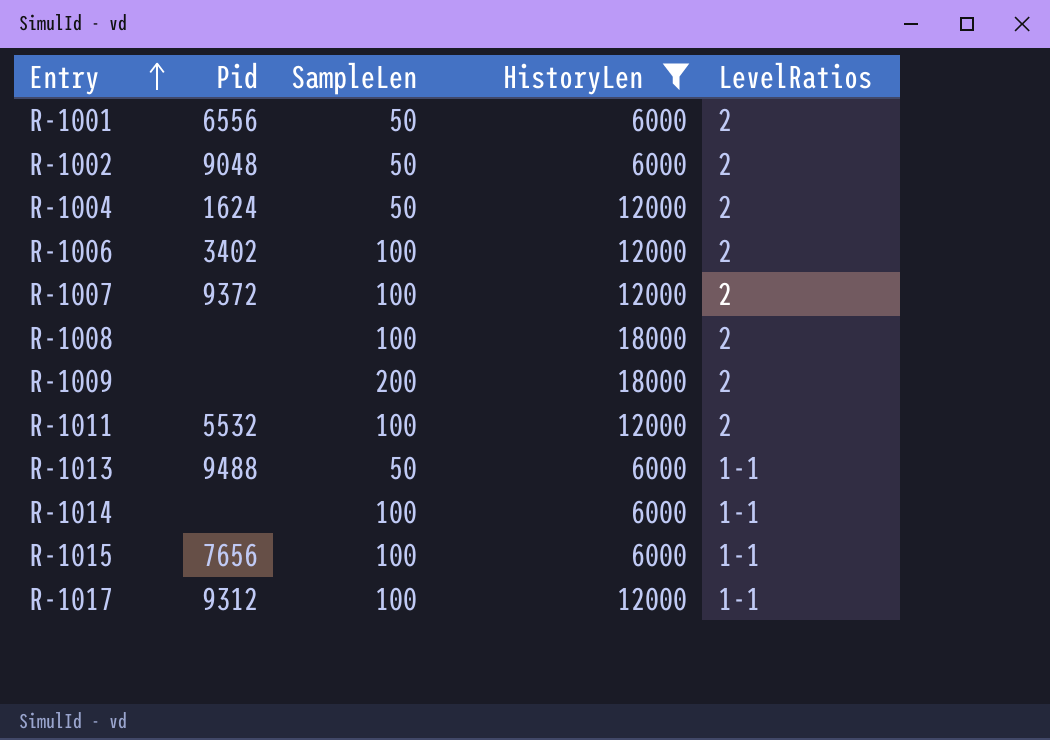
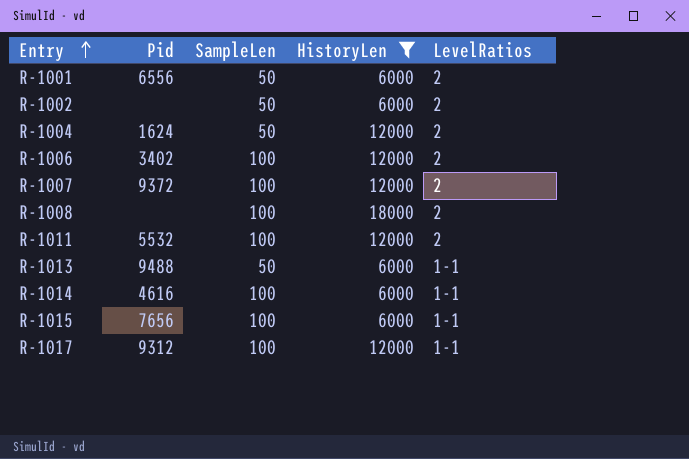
row R-1009: none | 200 | 18000 | 2 -> none
R-1002 | Pid: 9048 -> none
R-1014 | Pid: none -> 4616

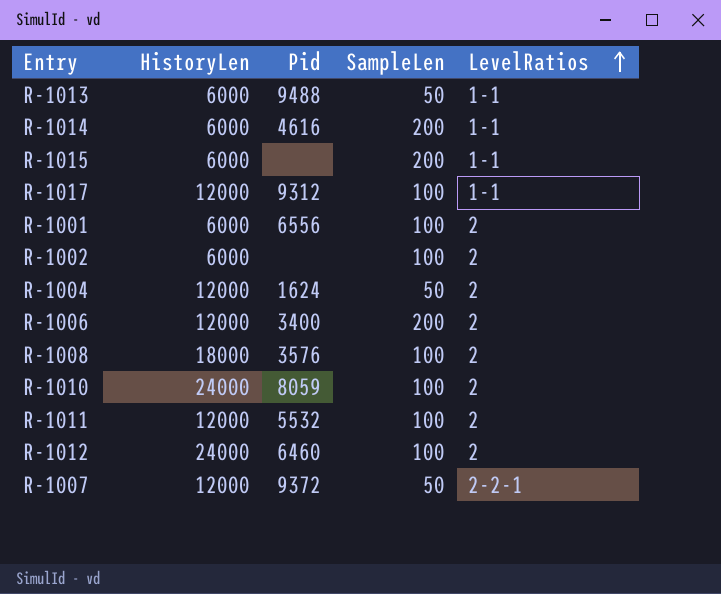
filter: HistoryLen != 24000 -> none
row order: Entry ascending -> LevelRatios ascending
column HistoryLen | position: 4 -> 2
R-1014 | SampleLen: 100 -> 200
R-1015 | Pid: 7656 -> none
R-1015 | SampleLen: 100 -> 200
R-1001 | SampleLen: 50 -> 100
R-1002 | SampleLen: 50 -> 100
R-1006 | Pid: 3402 -> 3400
R-1006 | SampleLen: 100 -> 200
R-1008 | Pid: none -> 3576
R-1007 | SampleLen: 100 -> 50
R-1007 | LevelRatios: 2 -> 2-2-1

